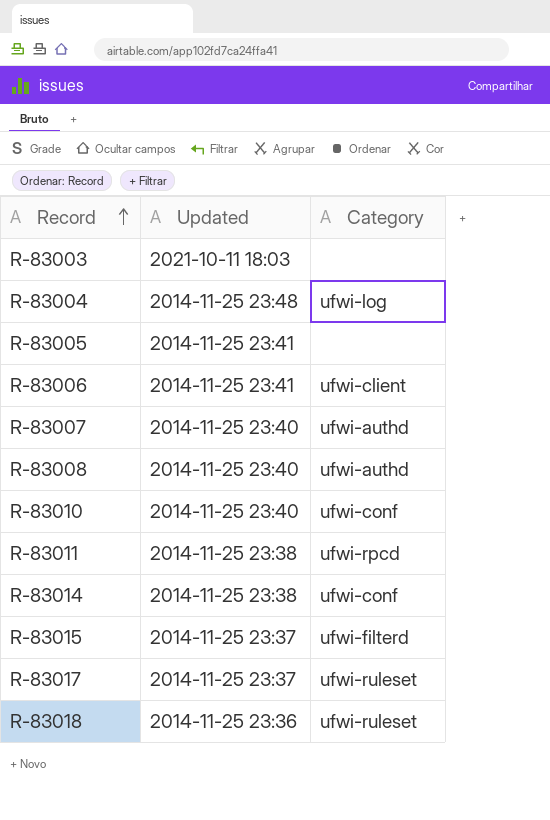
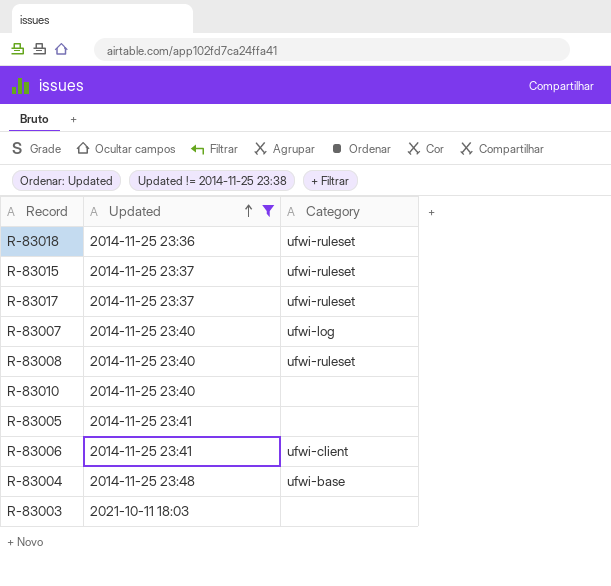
filter: none -> Updated != 2014-11-25 23:38
row order: Record ascending -> Updated ascending
R-83015 | Category: ufwi-filterd -> ufwi-ruleset
R-83007 | Category: ufwi-authd -> ufwi-log
R-83008 | Category: ufwi-authd -> ufwi-ruleset
R-83010 | Category: ufwi-conf -> none
R-83004 | Category: ufwi-log -> ufwi-base

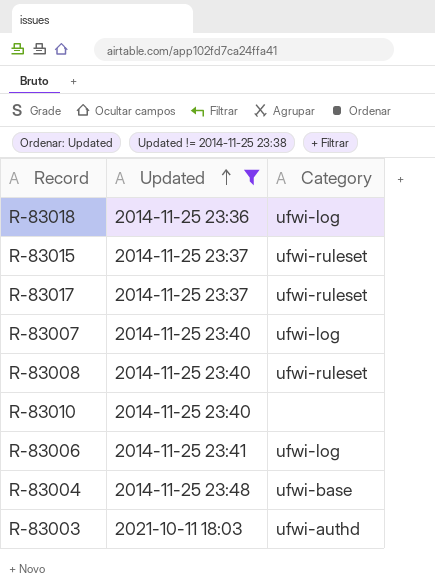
row R-83005: 2014-11-25 23:41 | none -> none
R-83018 | Category: ufwi-ruleset -> ufwi-log
R-83006 | Category: ufwi-client -> ufwi-log
R-83003 | Category: none -> ufwi-authd

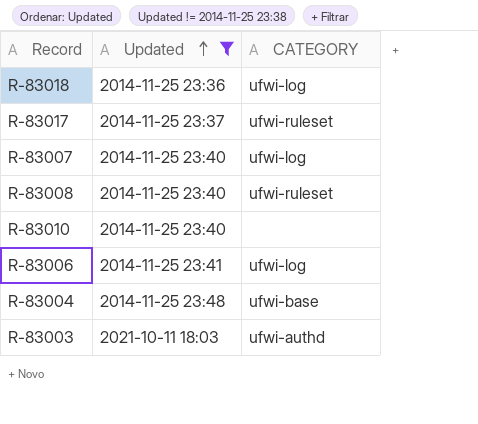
column name: Category -> CATEGORY
row R-83015: 2014-11-25 23:37 | ufwi-ruleset -> none

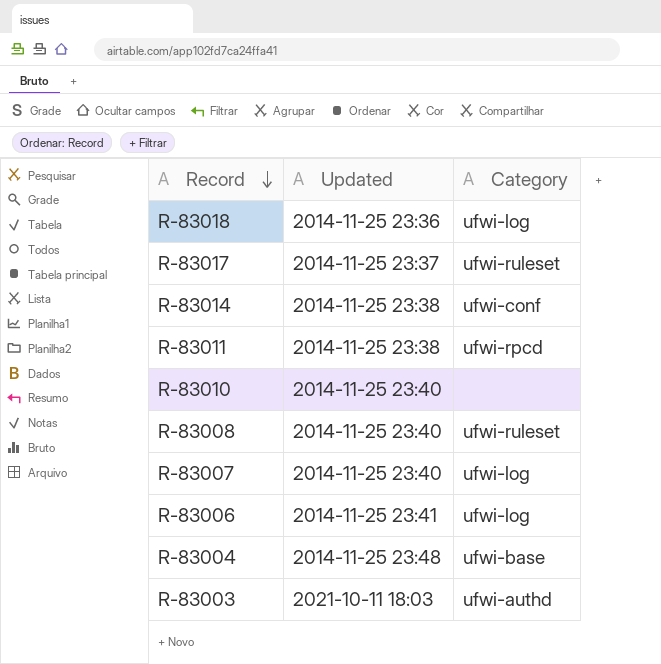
filter: Updated != 2014-11-25 23:38 -> none
row order: Updated ascending -> Record descending
column name: CATEGORY -> Category

